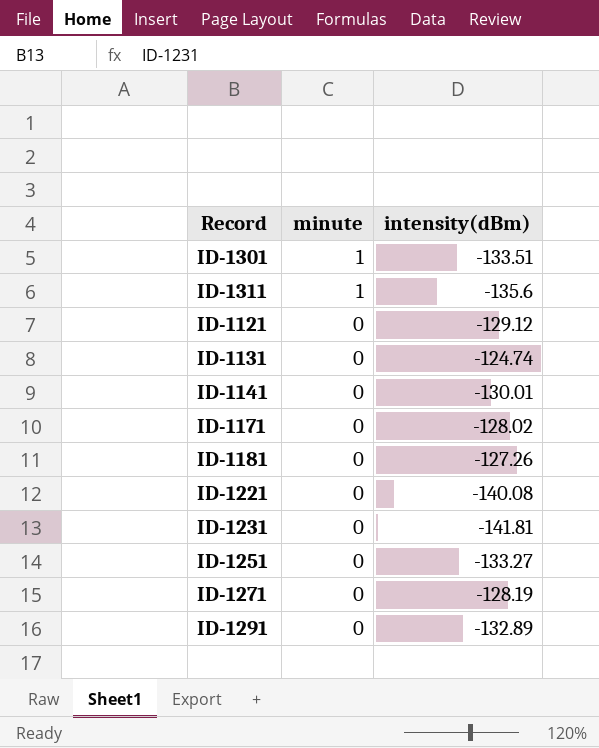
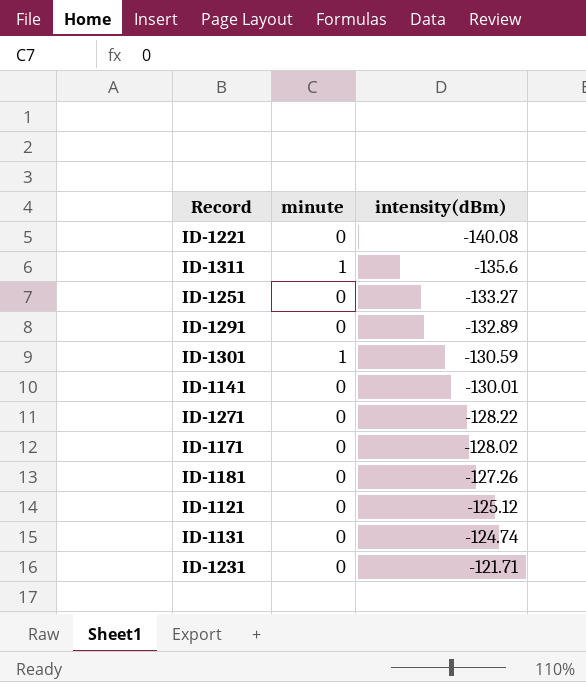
row order: minute descending -> intensity(dBm) ascending
ID-1301 | intensity(dBm): -133.51 -> -130.59
ID-1271 | intensity(dBm): -128.19 -> -128.22
ID-1121 | intensity(dBm): -129.12 -> -125.12
ID-1231 | intensity(dBm): -141.81 -> -121.71

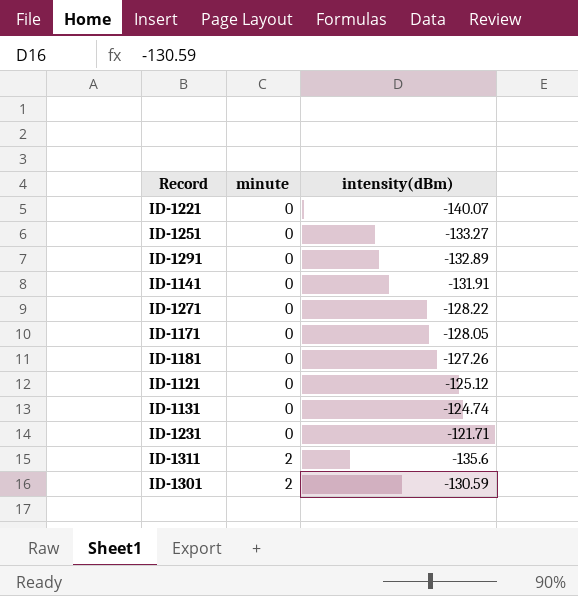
row order: intensity(dBm) ascending -> minute ascending
ID-1221 | intensity(dBm): -140.08 -> -140.07
ID-1141 | intensity(dBm): -130.01 -> -131.91
ID-1171 | intensity(dBm): -128.02 -> -128.05
ID-1311 | minute: 1 -> 2
ID-1301 | minute: 1 -> 2

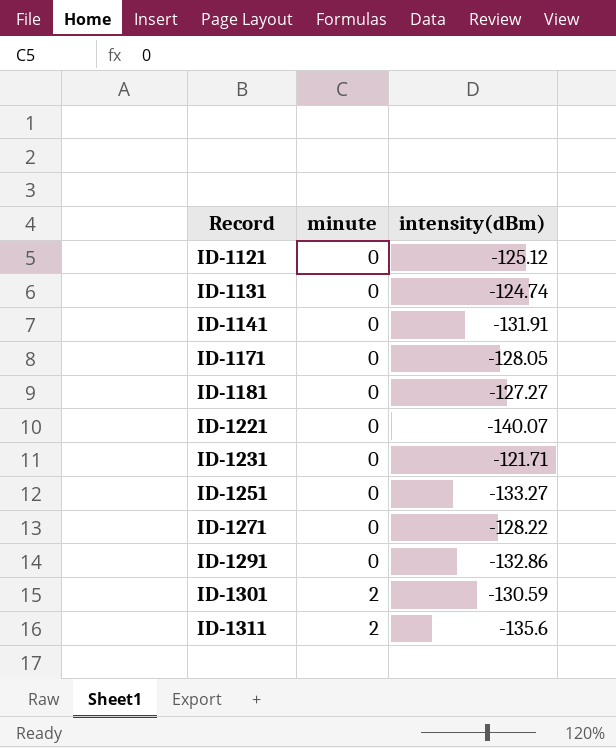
row order: minute ascending -> Record ascending
ID-1181 | intensity(dBm): -127.26 -> -127.27
ID-1291 | intensity(dBm): -132.89 -> -132.86

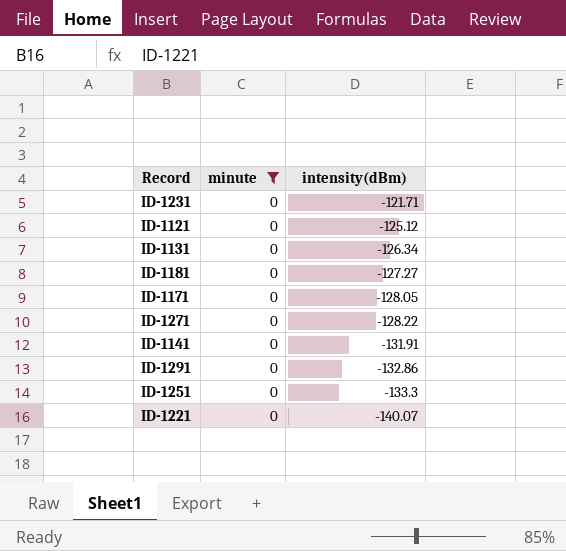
filter: none -> minute = 0
row order: Record ascending -> intensity(dBm) descending
ID-1131 | intensity(dBm): -124.74 -> -126.34
ID-1251 | intensity(dBm): -133.27 -> -133.3

